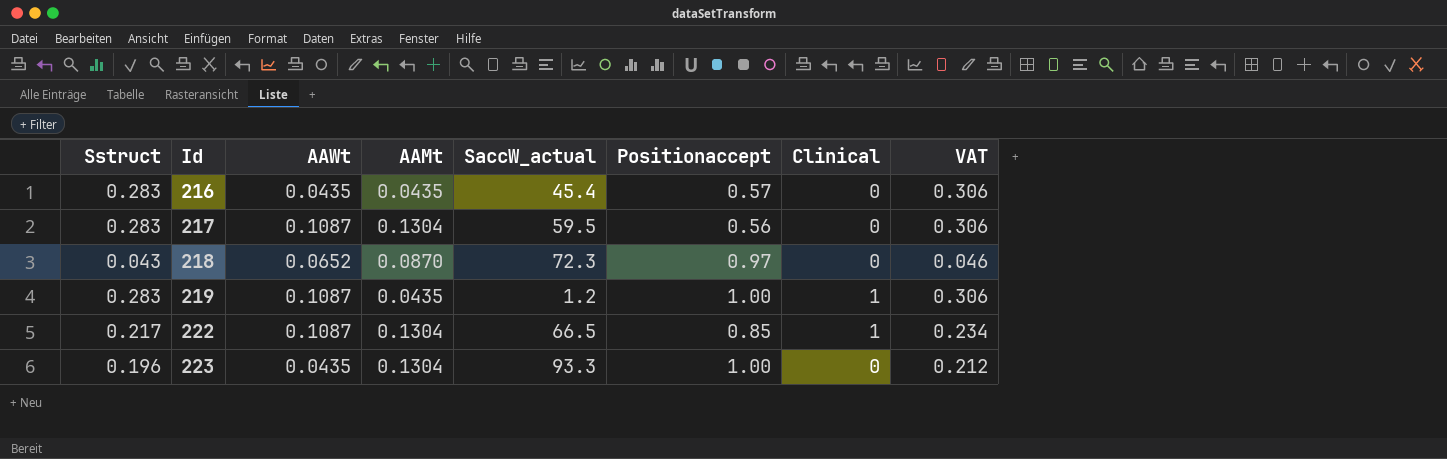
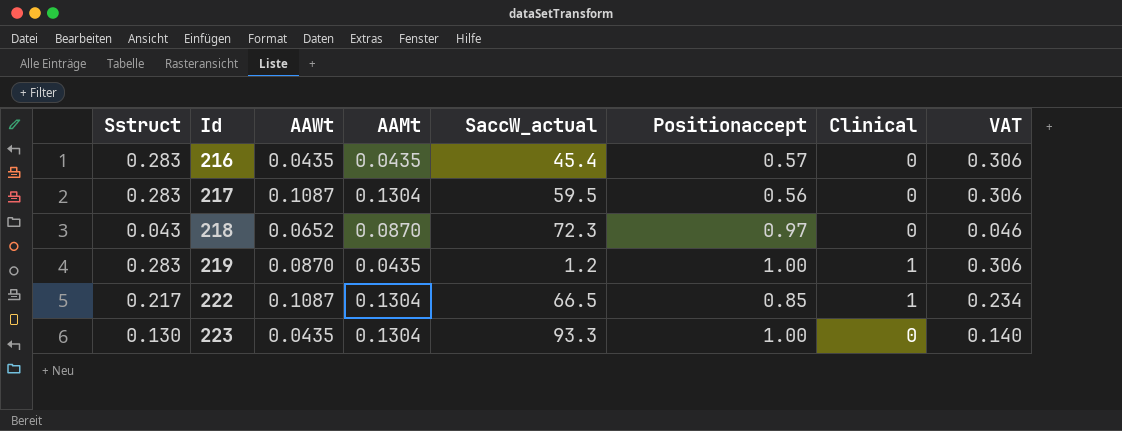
219 | AAWt: 0.1087 -> 0.0870
223 | Sstruct: 0.196 -> 0.130
223 | VAT: 0.212 -> 0.140

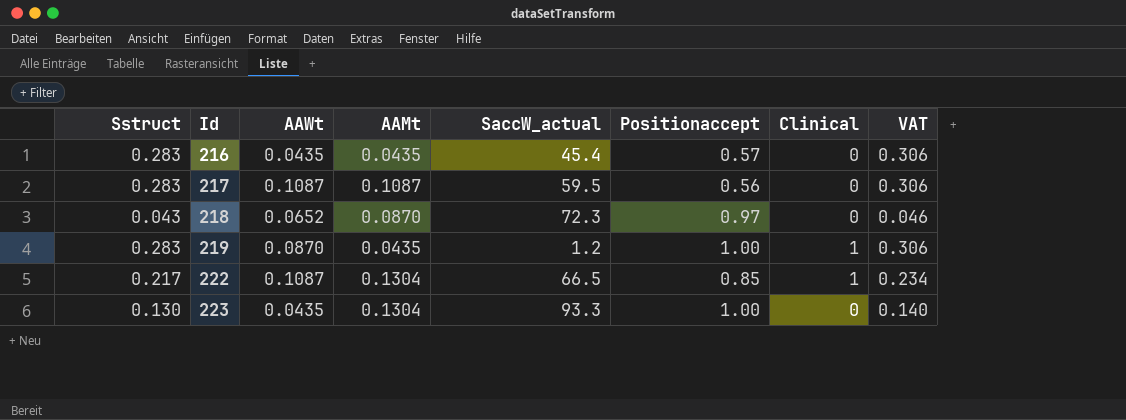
217 | AAMt: 0.1304 -> 0.1087

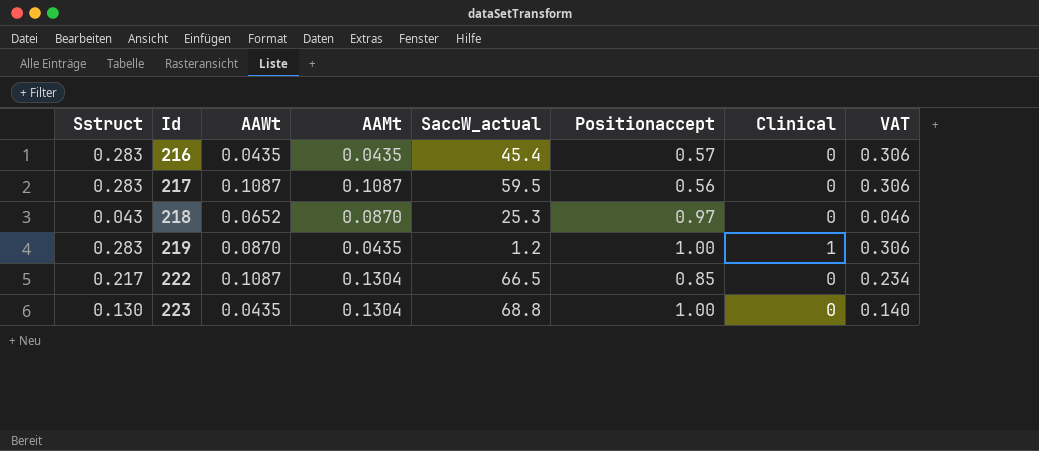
218 | SaccW_actual: 72.3 -> 25.3
222 | Clinical: 1 -> 0
223 | SaccW_actual: 93.3 -> 68.8

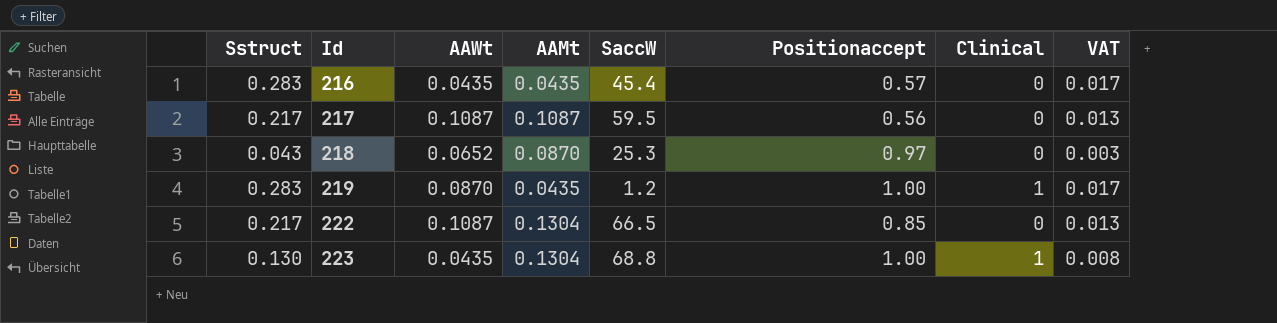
column name: SaccW_actual -> SaccW
column VAT | formula: [Sstruct] * 1.08 -> [Sstruct] * 0.06
217 | Sstruct: 0.283 -> 0.217
223 | Clinical: 0 -> 1

